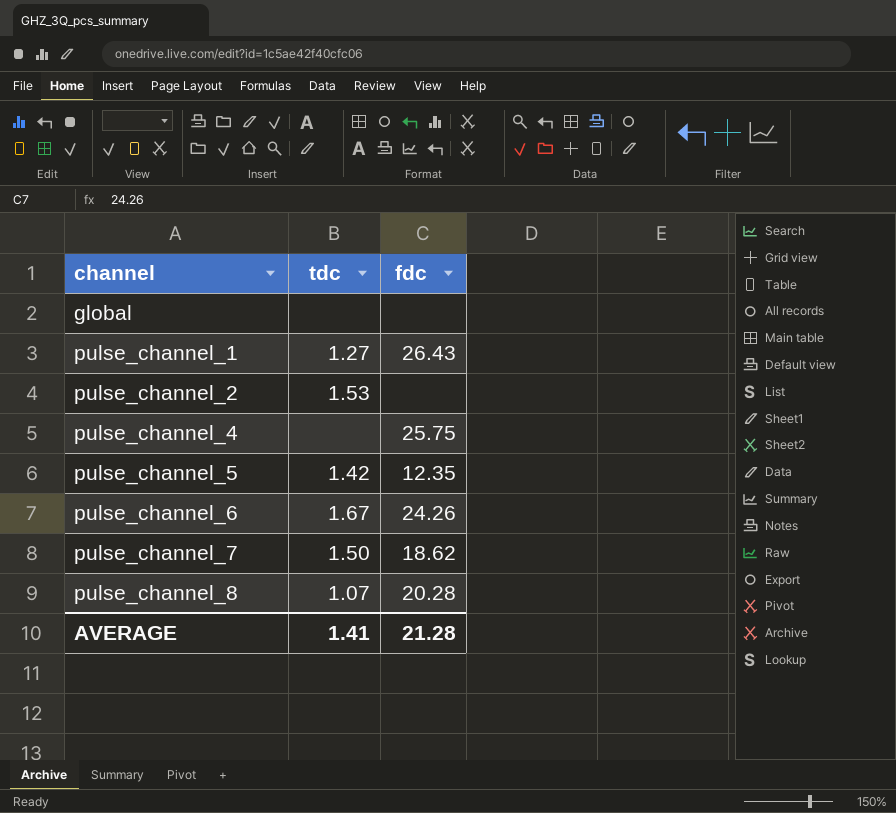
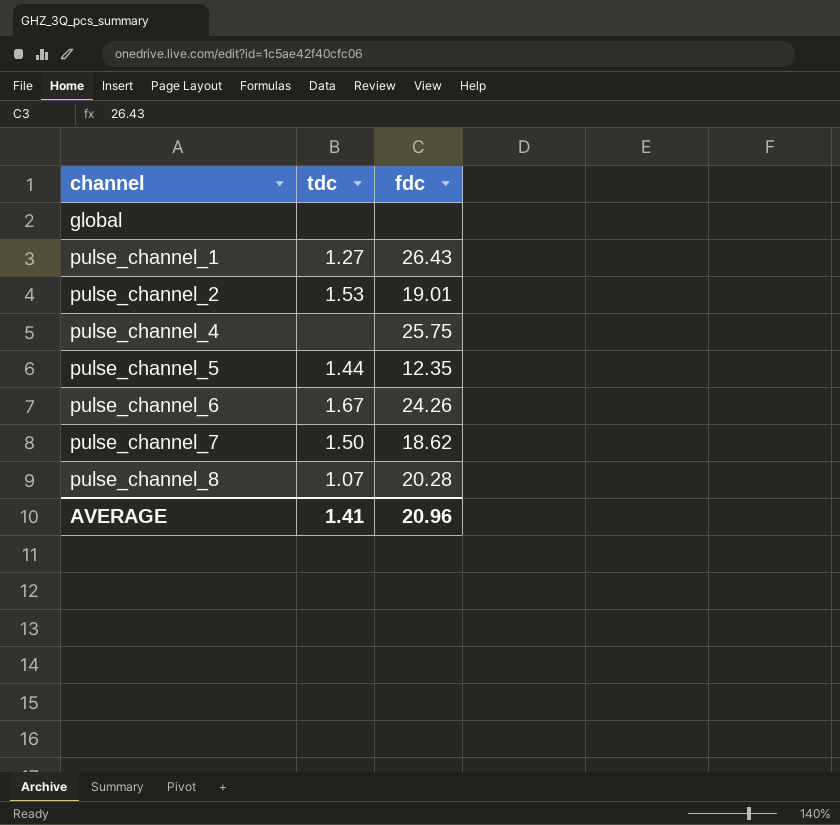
pulse_channel_2 | fdc: none -> 19.01
pulse_channel_5 | tdc: 1.42 -> 1.44
AVERAGE | fdc: 21.28 -> 20.96

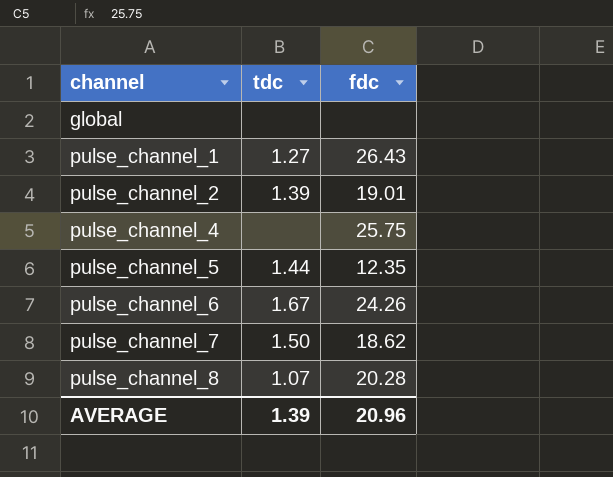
pulse_channel_2 | tdc: 1.53 -> 1.39
AVERAGE | tdc: 1.41 -> 1.39

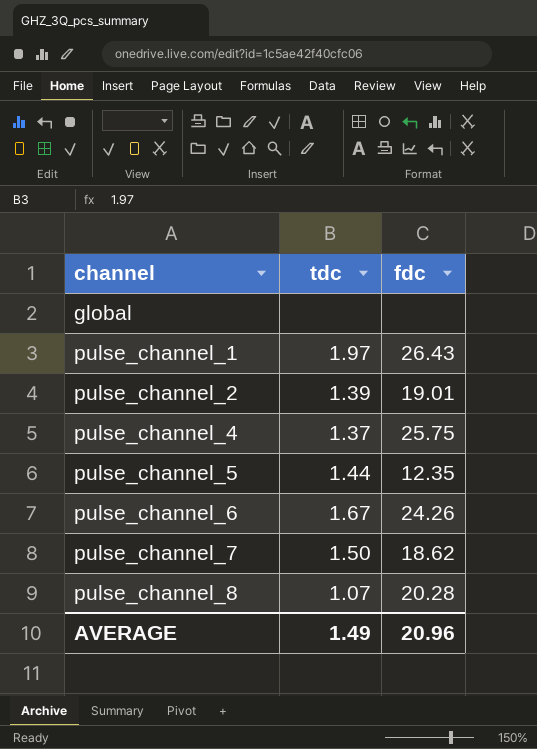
pulse_channel_1 | tdc: 1.27 -> 1.97
pulse_channel_4 | tdc: none -> 1.37
AVERAGE | tdc: 1.39 -> 1.49

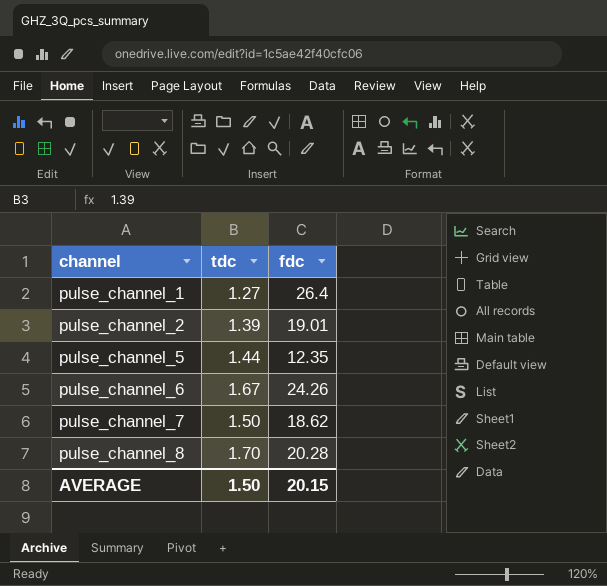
row global: none | none -> none
row pulse_channel_4: 1.37 | 25.75 -> none
pulse_channel_1 | tdc: 1.97 -> 1.27
pulse_channel_1 | fdc: 26.43 -> 26.4
pulse_channel_8 | tdc: 1.07 -> 1.70
AVERAGE | tdc: 1.49 -> 1.50
AVERAGE | fdc: 20.96 -> 20.15

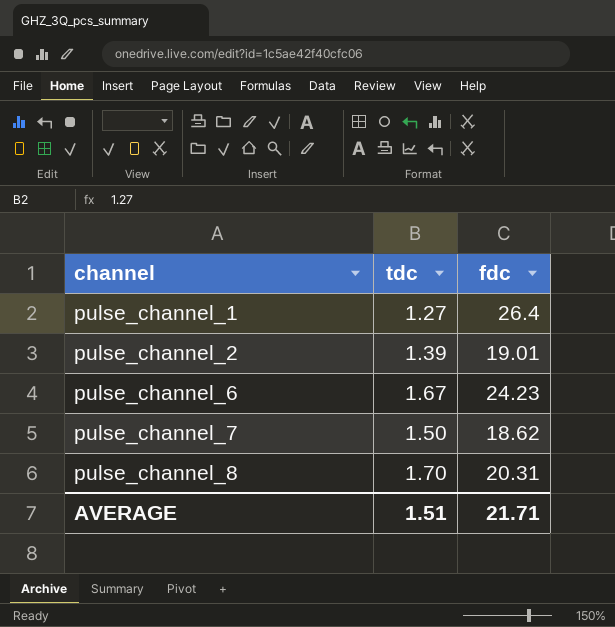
row pulse_channel_5: 1.44 | 12.35 -> none
pulse_channel_6 | fdc: 24.26 -> 24.23
pulse_channel_8 | fdc: 20.28 -> 20.31
AVERAGE | tdc: 1.50 -> 1.51
AVERAGE | fdc: 20.15 -> 21.71

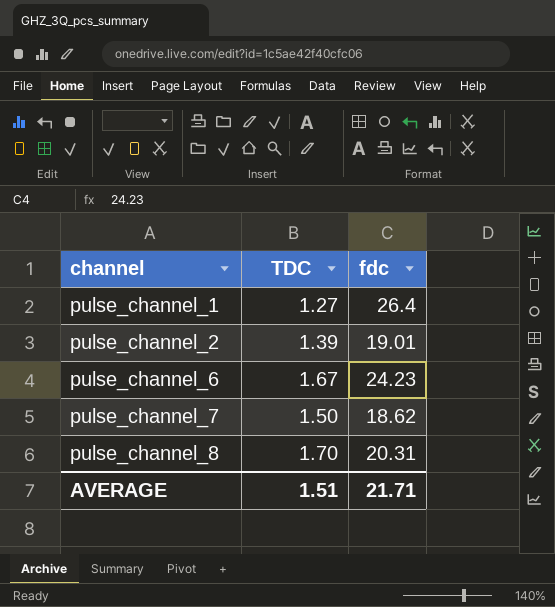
column name: tdc -> TDC

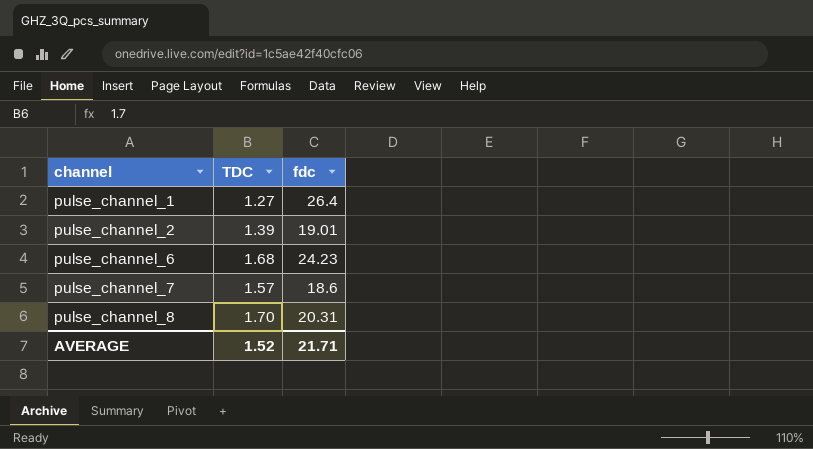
pulse_channel_6 | TDC: 1.67 -> 1.68
pulse_channel_7 | TDC: 1.50 -> 1.57
pulse_channel_7 | fdc: 18.62 -> 18.6
AVERAGE | TDC: 1.51 -> 1.52

